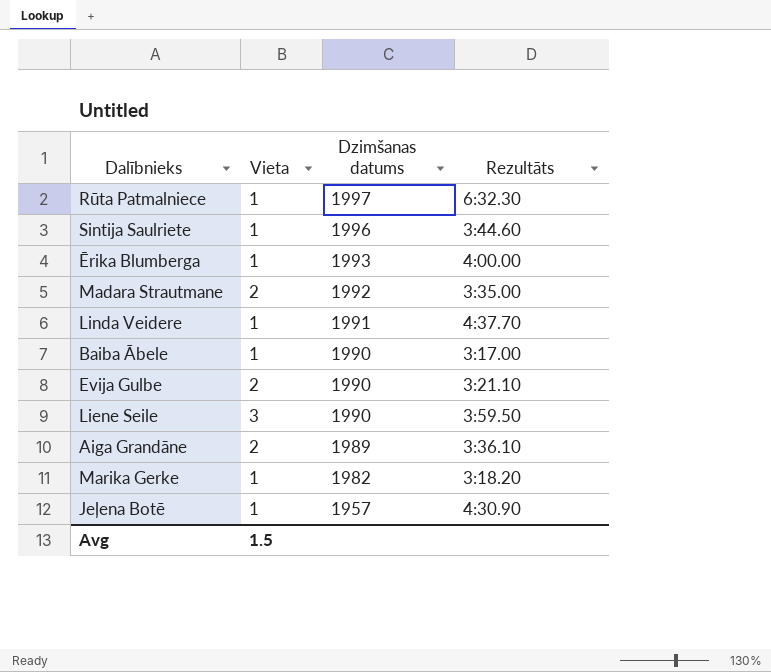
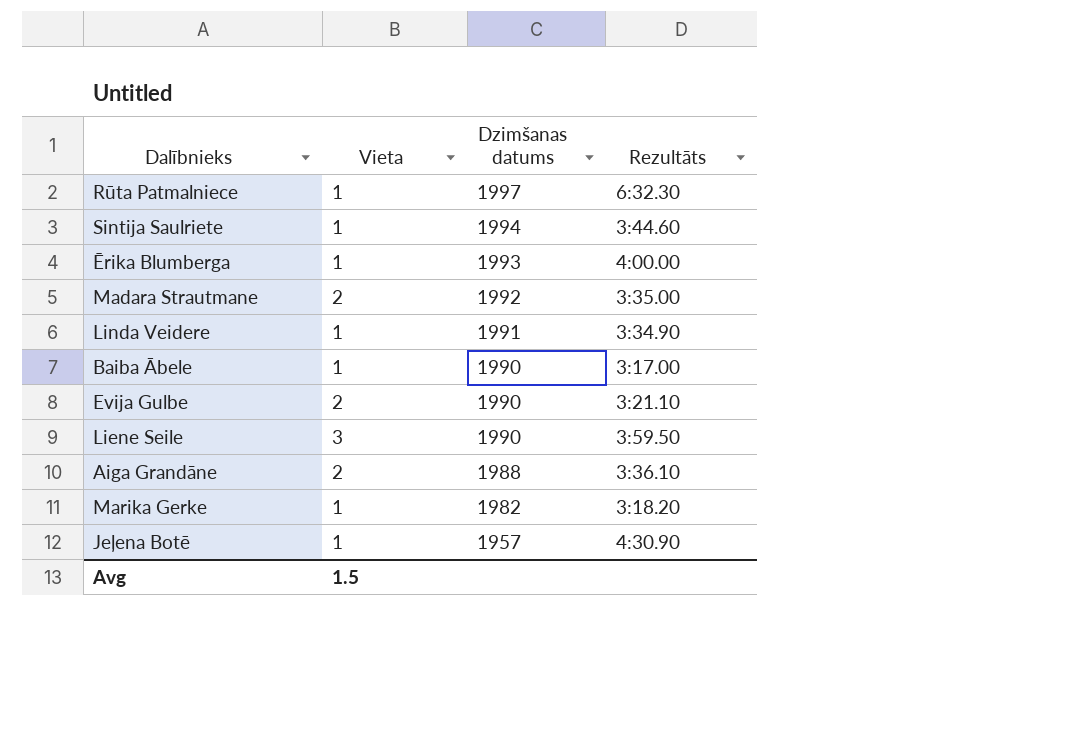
Sintija Saulriete | Dzimšanas datums: 1996 -> 1994
Linda Veidere | Rezultāts: 4:37.70 -> 3:34.90
Aiga Grandāne | Dzimšanas datums: 1989 -> 1988

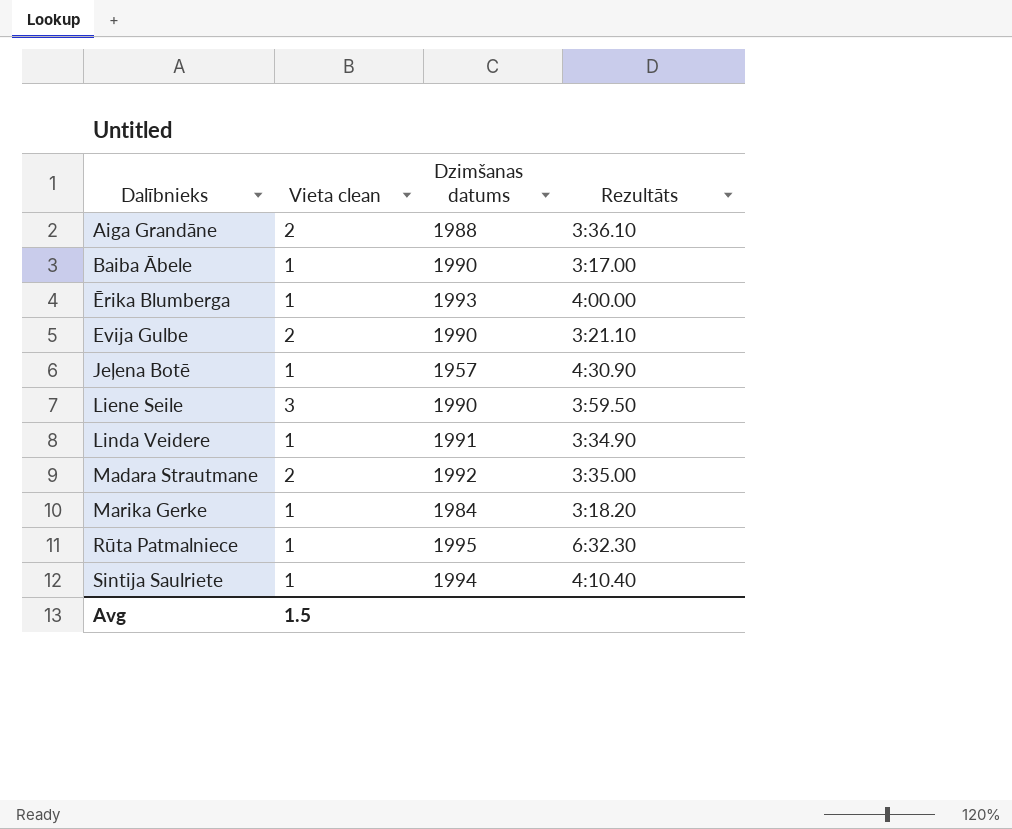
row order: Dzimšanas datums descending -> Dalībnieks ascending
column name: Vieta -> Vieta clean
Marika Gerke | Dzimšanas datums: 1982 -> 1984
Rūta Patmalniece | Dzimšanas datums: 1997 -> 1995
Sintija Saulriete | Rezultāts: 3:44.60 -> 4:10.40

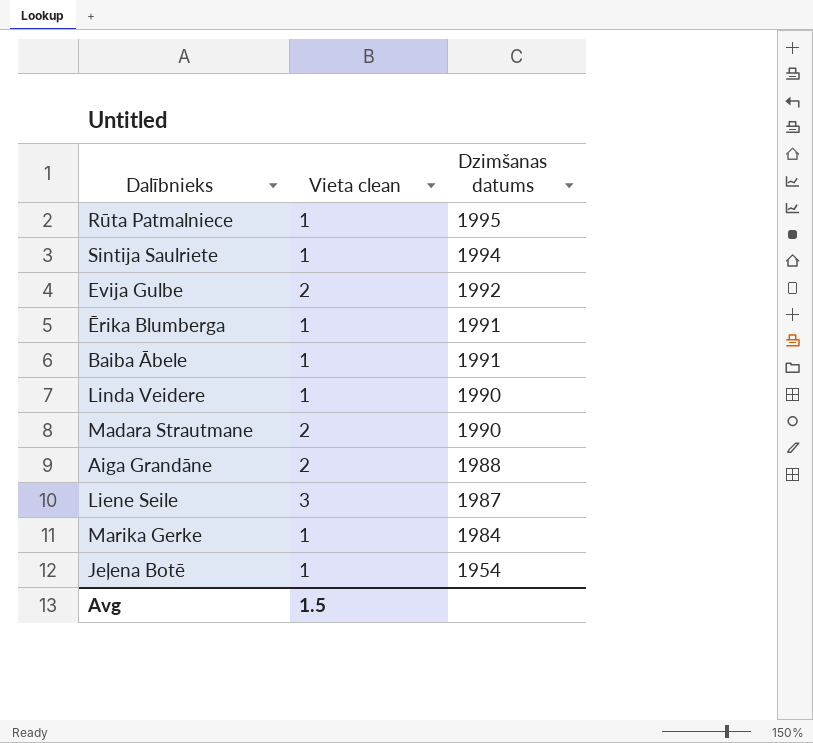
row order: Dalībnieks ascending -> Dzimšanas datums descending
column Rezultāts | position: 4 -> none
Evija Gulbe | Dzimšanas datums: 1990 -> 1992
Ērika Blumberga | Dzimšanas datums: 1993 -> 1991
Baiba Ābele | Dzimšanas datums: 1990 -> 1991
Linda Veidere | Dzimšanas datums: 1991 -> 1990
Madara Strautmane | Dzimšanas datums: 1992 -> 1990
Liene Seile | Dzimšanas datums: 1990 -> 1987
Jeļena Botē | Dzimšanas datums: 1957 -> 1954

